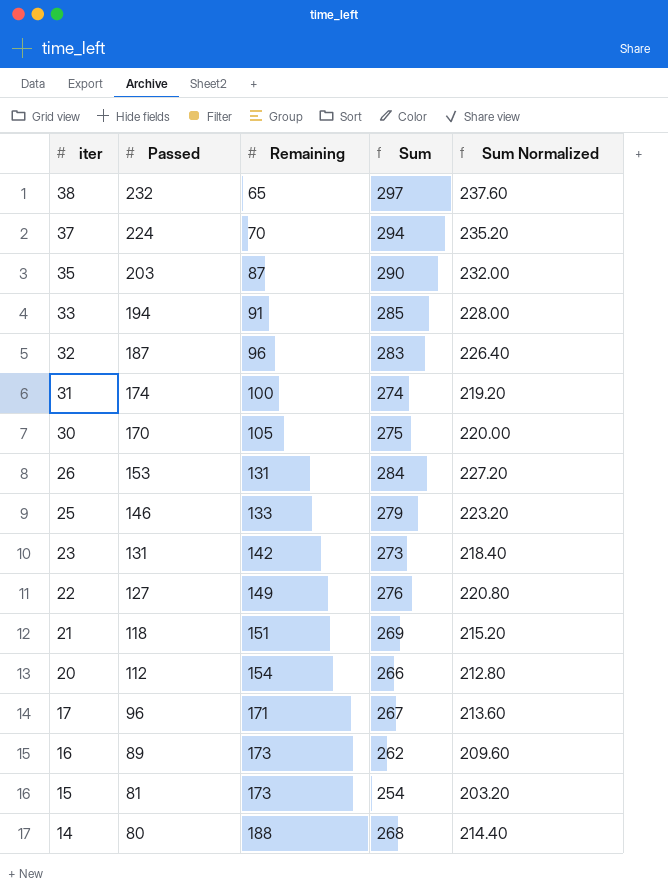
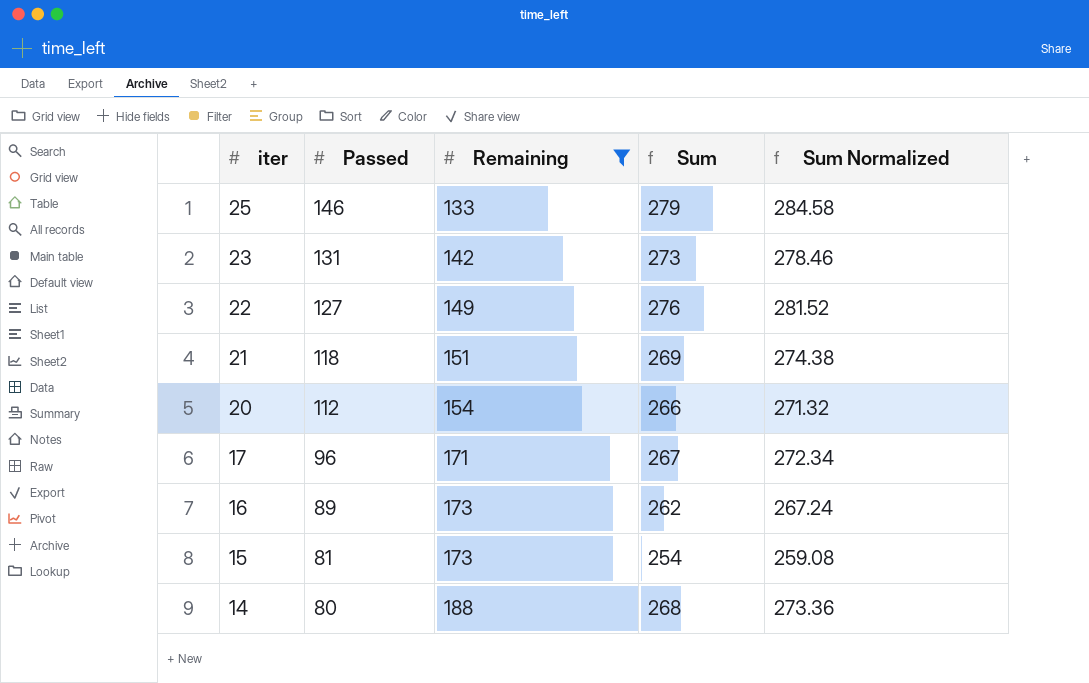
filter: none -> Remaining >= 133
column Sum Normalized | formula: [Sum] * 0.8 -> [Sum] * 1.02

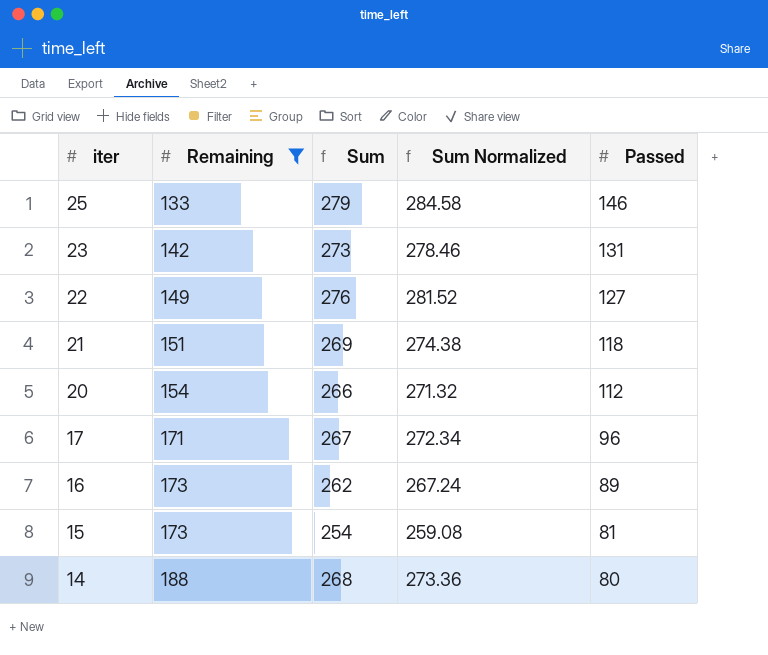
column Passed | position: 2 -> 5

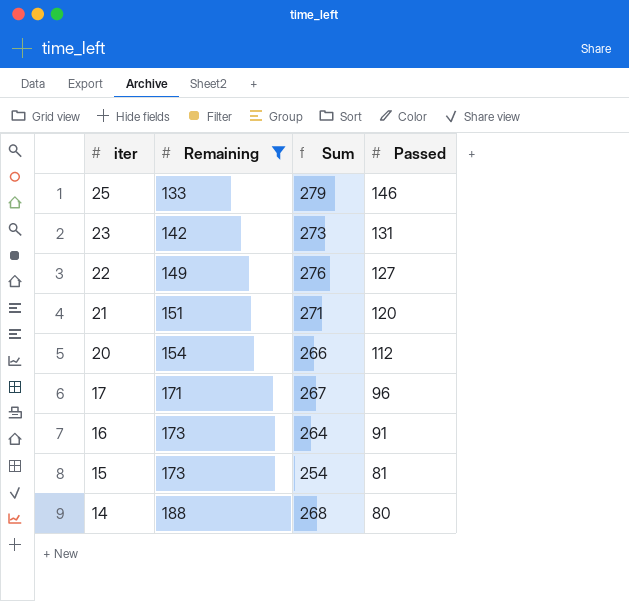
column Sum Normalized | formula: [Sum] * 1.02 -> none
21 | Sum: 269 -> 271
21 | Passed: 118 -> 120
16 | Sum: 262 -> 264
16 | Passed: 89 -> 91

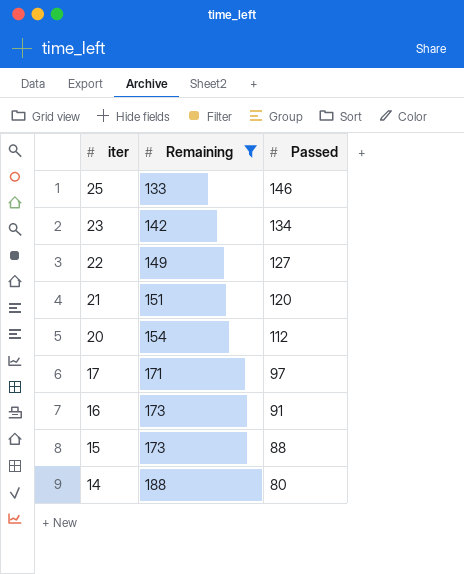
column Sum | formula: [Remaining] + [Passed] -> none
23 | Passed: 131 -> 134
17 | Passed: 96 -> 97
15 | Passed: 81 -> 88

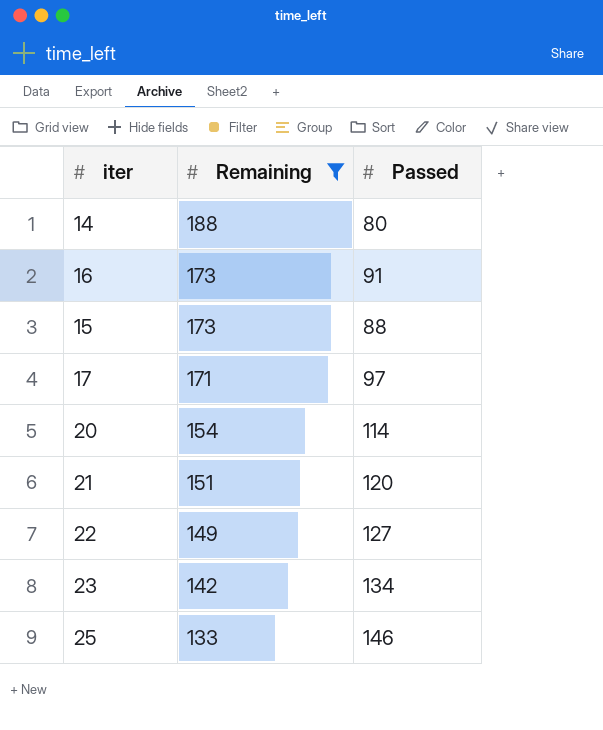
row order: iter descending -> Remaining descending
20 | Passed: 112 -> 114

